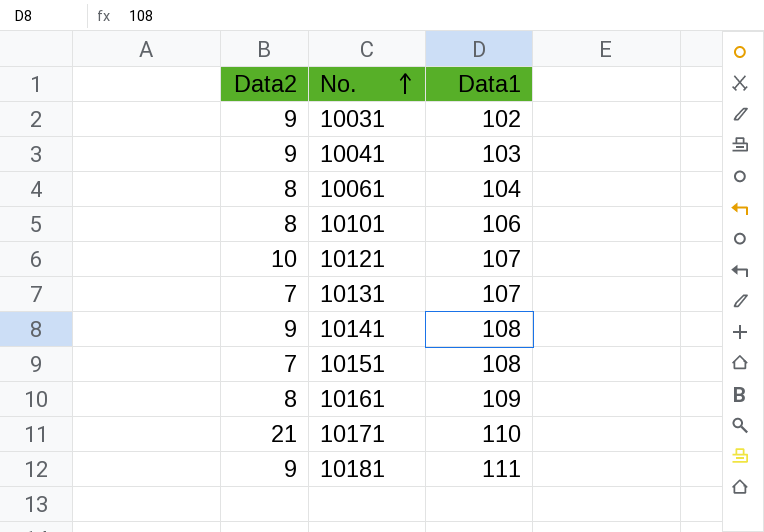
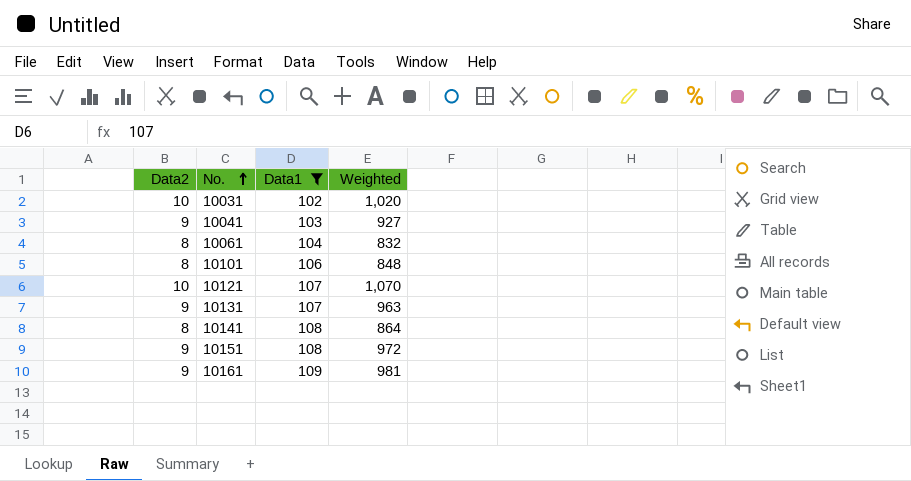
filter: none -> Data1 <= 109
column Weighted | formula: none -> [Data2] * [Data1]
10031 | Data2: 9 -> 10
10131 | Data2: 7 -> 9
10141 | Data2: 9 -> 8
10151 | Data2: 7 -> 9
10161 | Data2: 8 -> 9

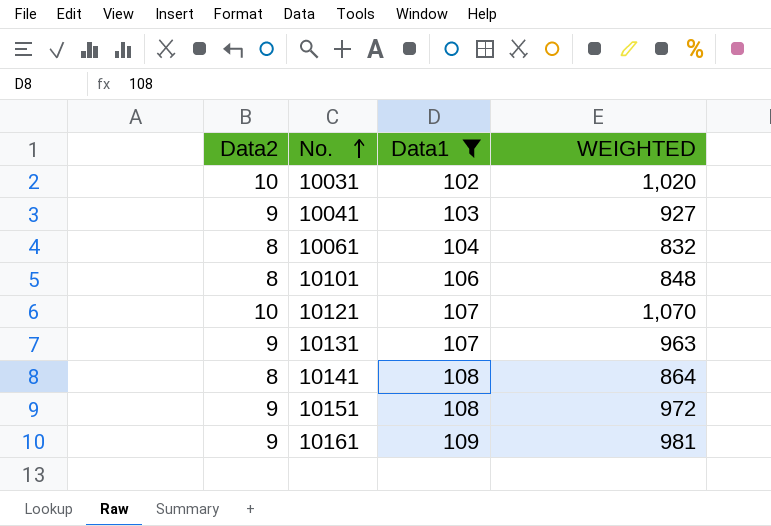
column name: Weighted -> WEIGHTED

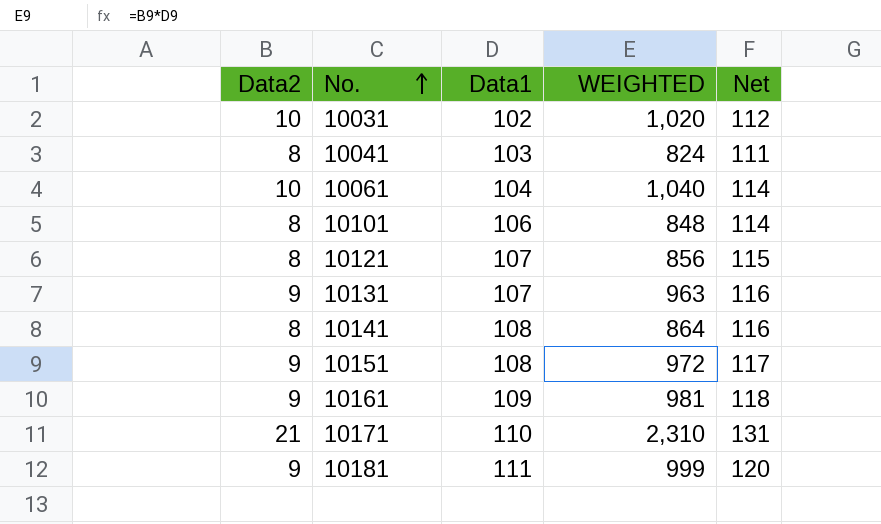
filter: Data1 <= 109 -> none
column Net | formula: none -> [Data2] + [Data1]
10041 | Data2: 9 -> 8
10041 | WEIGHTED: 927 -> 824
10061 | Data2: 8 -> 10
10061 | WEIGHTED: 832 -> 1,040
10121 | Data2: 10 -> 8
10121 | WEIGHTED: 1,070 -> 856

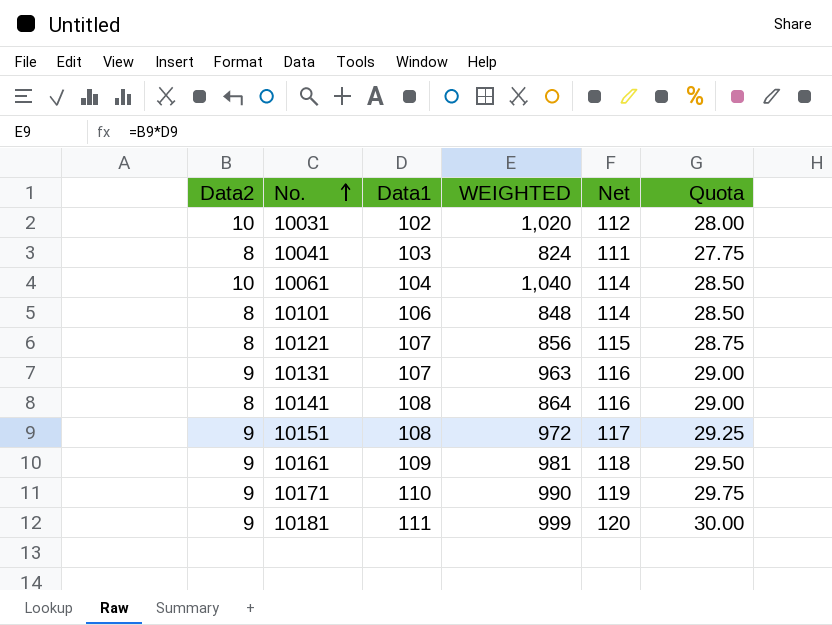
column Quota | formula: none -> [Net] * 0.25
10171 | Data2: 21 -> 9
10171 | WEIGHTED: 2,310 -> 990
10171 | Net: 131 -> 119

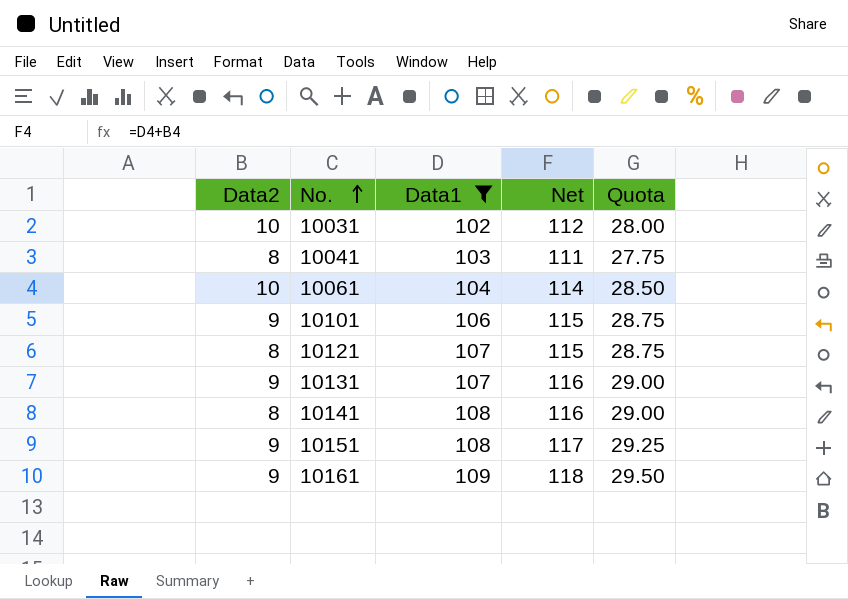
filter: none -> Data1 <= 109
column WEIGHTED | formula: [Data2] * [Data1] -> none
10101 | Data2: 8 -> 9
10101 | Net: 114 -> 115
10101 | Quota: 28.50 -> 28.75

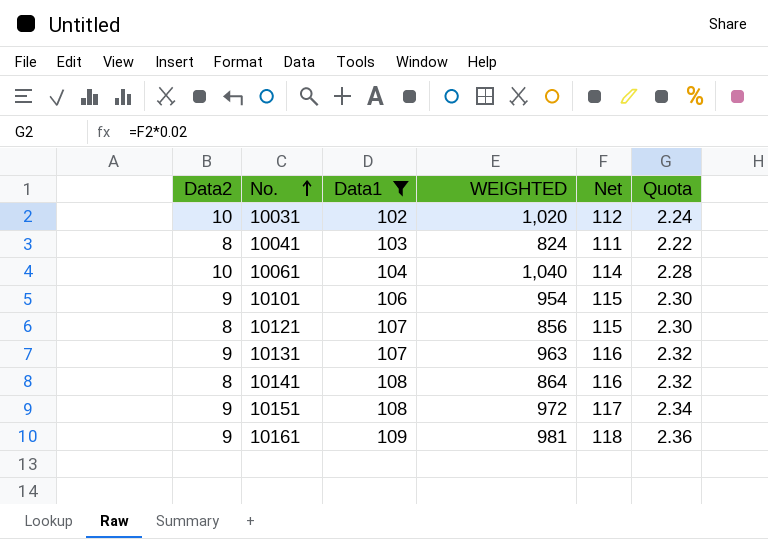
column WEIGHTED | formula: none -> [Data2] * [Data1]
column Quota | formula: [Net] * 0.25 -> [Net] * 0.02

